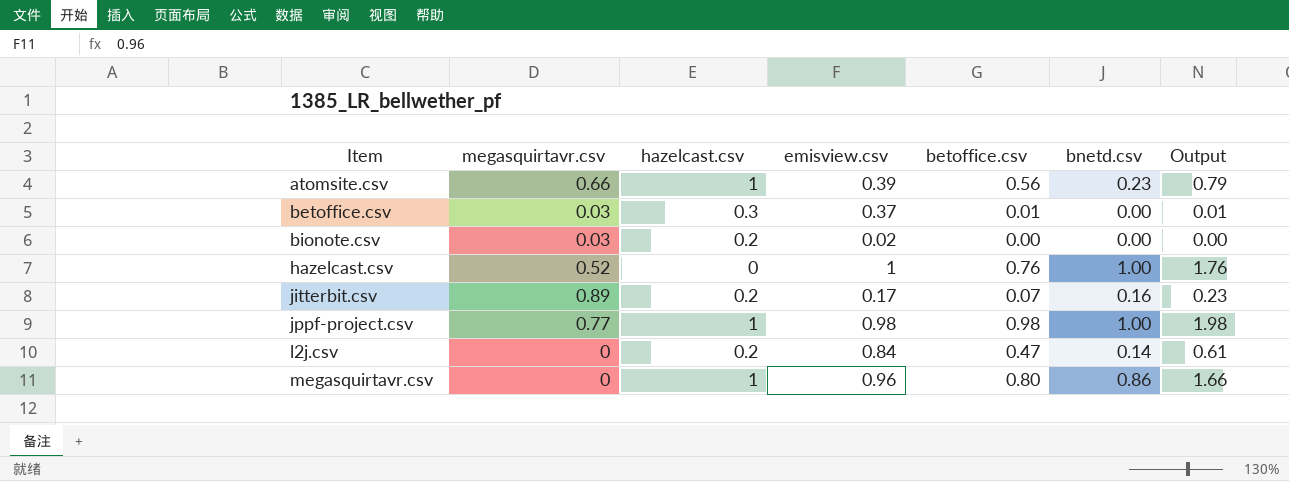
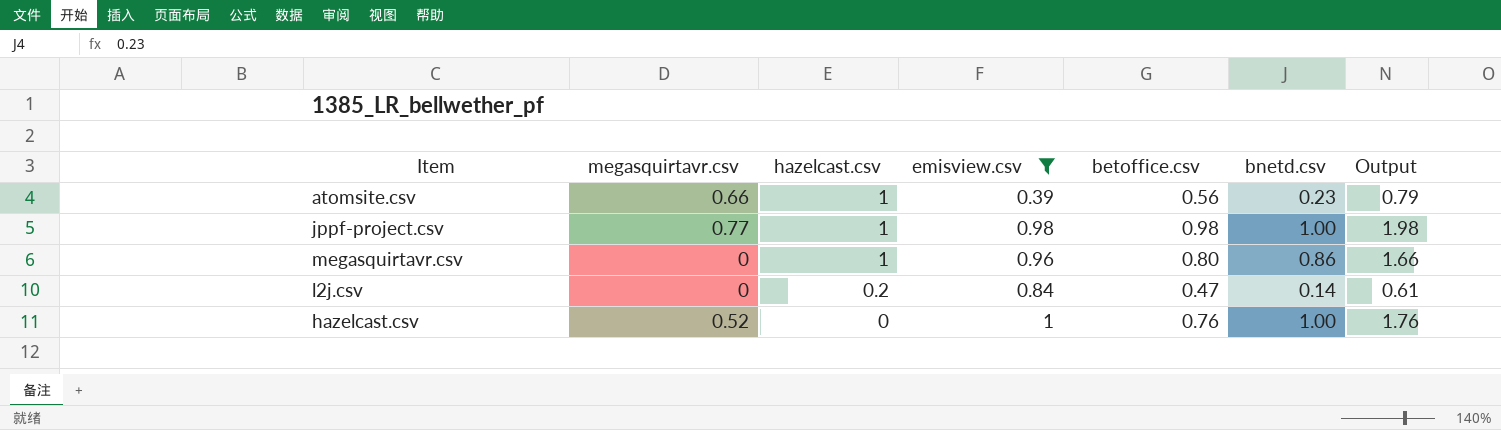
filter: none -> emisview.csv >= 0.39
row order: Item ascending -> hazelcast.csv descending

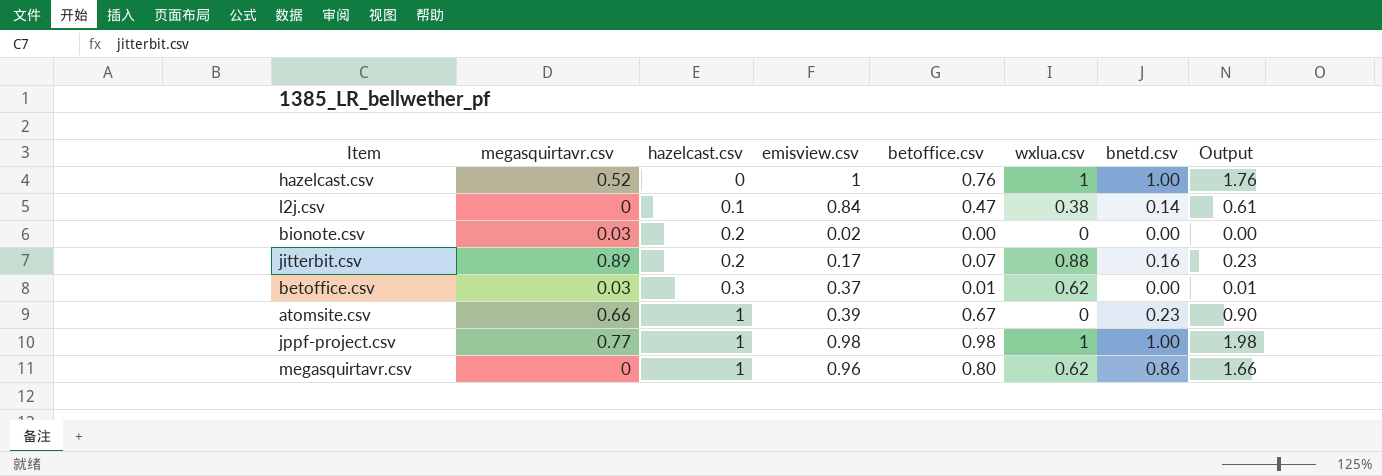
filter: emisview.csv >= 0.39 -> none
row order: hazelcast.csv descending -> hazelcast.csv ascending
column wxlua.csv | position: none -> 6
l2j.csv | hazelcast.csv: 0.2 -> 0.1
atomsite.csv | betoffice.csv: 0.56 -> 0.67
atomsite.csv | Output: 0.79 -> 0.90

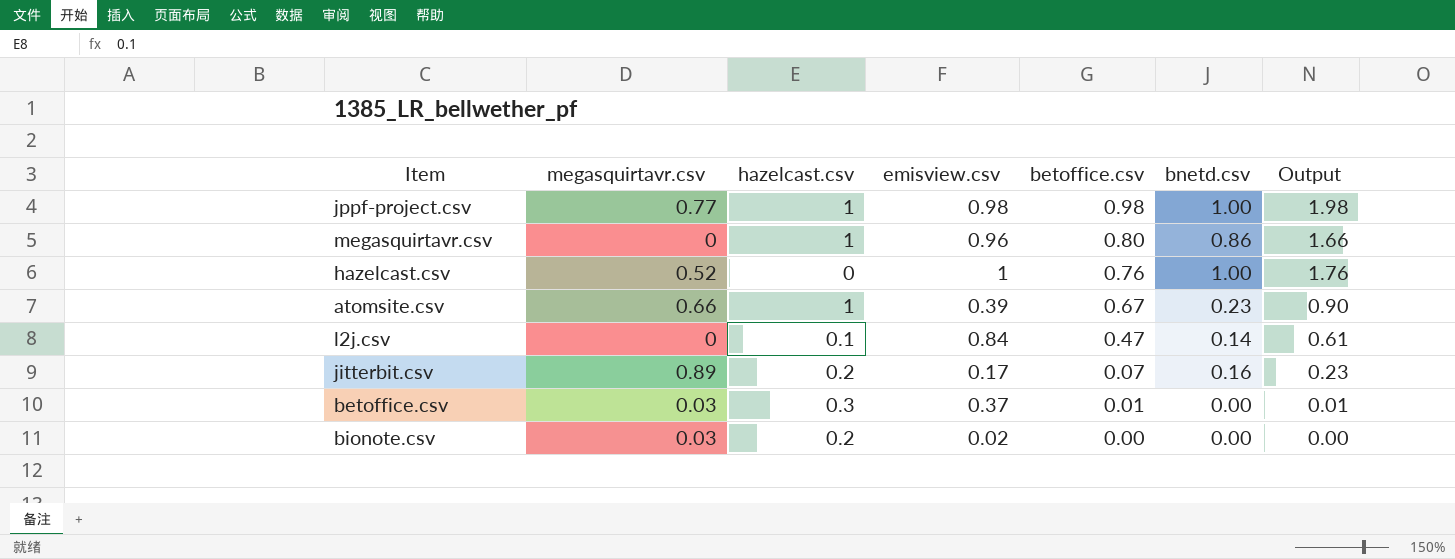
row order: hazelcast.csv ascending -> betoffice.csv descending
column wxlua.csv | position: 6 -> none

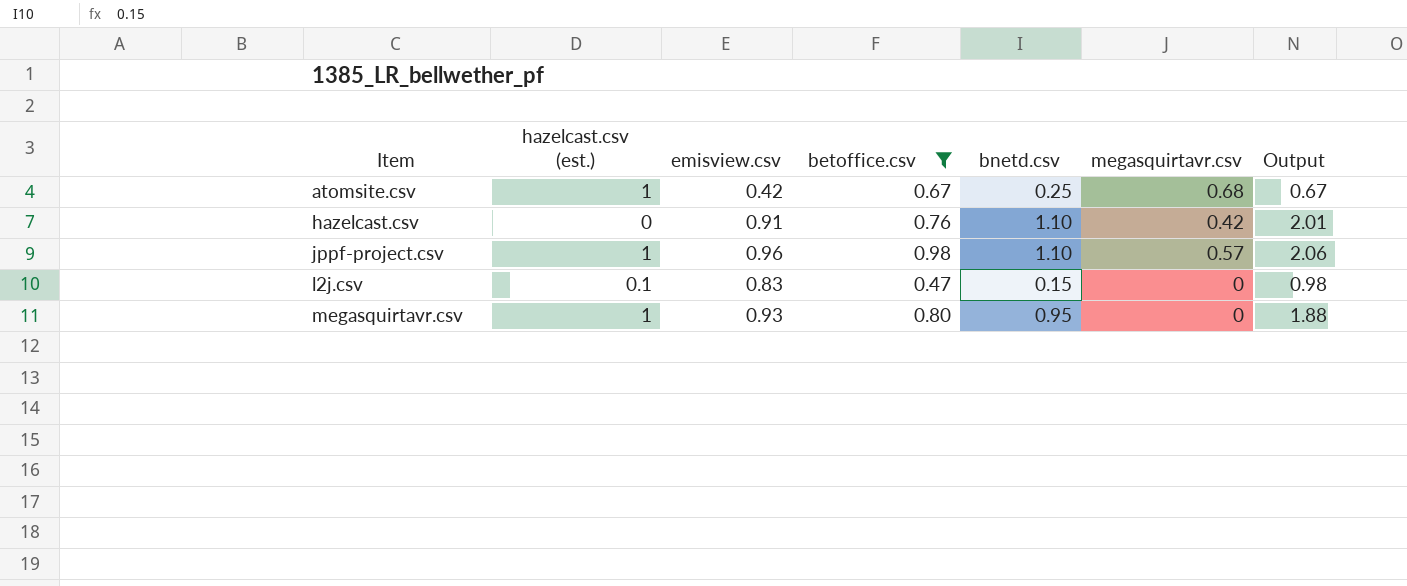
filter: none -> betoffice.csv >= 0.47
row order: betoffice.csv descending -> Item ascending
column name: hazelcast.csv -> hazelcast.csv (est.)
column megasquirtavr.csv | position: 2 -> 6
column Output | formula: [betoffice.csv] + [bnetd.csv] -> [emisview.csv] + [bnetd.csv]
atomsite.csv | emisview.csv: 0.39 -> 0.42
atomsite.csv | bnetd.csv: 0.23 -> 0.25
atomsite.csv | megasquirtavr.csv: 0.66 -> 0.68
hazelcast.csv | emisview.csv: 1 -> 0.91
hazelcast.csv | bnetd.csv: 1.00 -> 1.10
hazelcast.csv | megasquirtavr.csv: 0.52 -> 0.42
jppf-project.csv | emisview.csv: 0.98 -> 0.96
jppf-project.csv | bnetd.csv: 1.00 -> 1.10
jppf-project.csv | megasquirtavr.csv: 0.77 -> 0.57
l2j.csv | emisview.csv: 0.84 -> 0.83
l2j.csv | bnetd.csv: 0.14 -> 0.15
megasquirtavr.csv | emisview.csv: 0.96 -> 0.93
megasquirtavr.csv | bnetd.csv: 0.86 -> 0.95

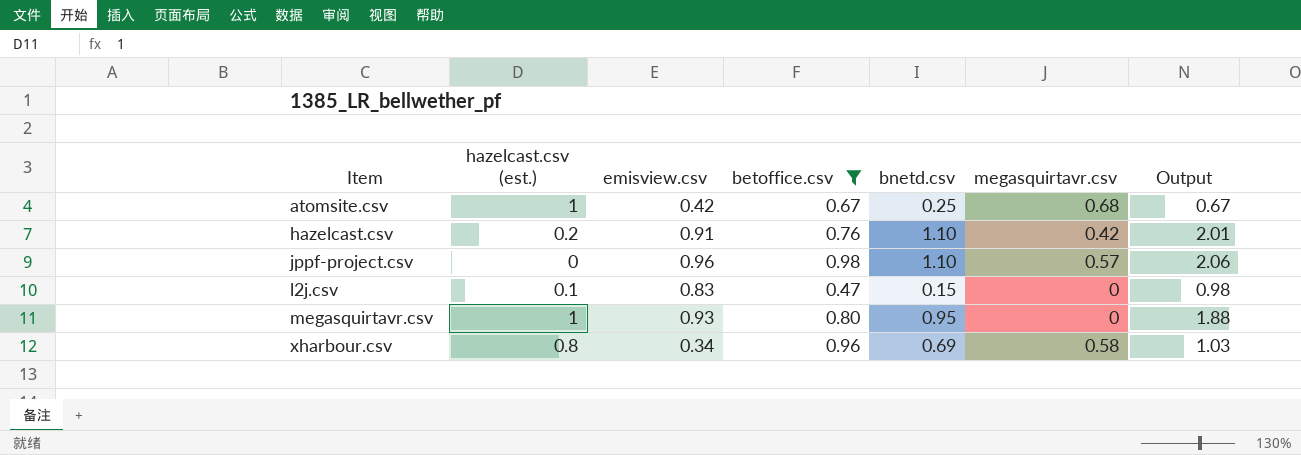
hazelcast.csv | hazelcast.csv (est.): 0 -> 0.2
jppf-project.csv | hazelcast.csv (est.): 1 -> 0
row xharbour.csv: none -> 0.8 | 0.34 | 0.96 | 0.69 | 0.58 | 1.03

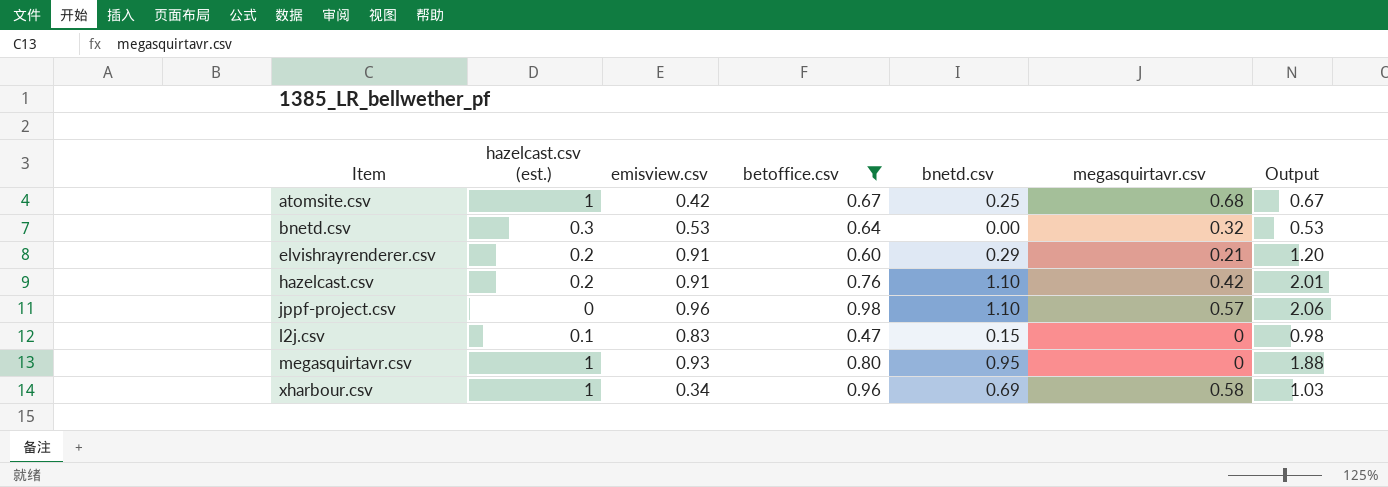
row bnetd.csv: none -> 0.3 | 0.53 | 0.64 | 0.00 | 0.32 | 0.53
row elvishrayrenderer.csv: none -> 0.2 | 0.91 | 0.60 | 0.29 | 0.21 | 1.20
xharbour.csv | hazelcast.csv (est.): 0.8 -> 1

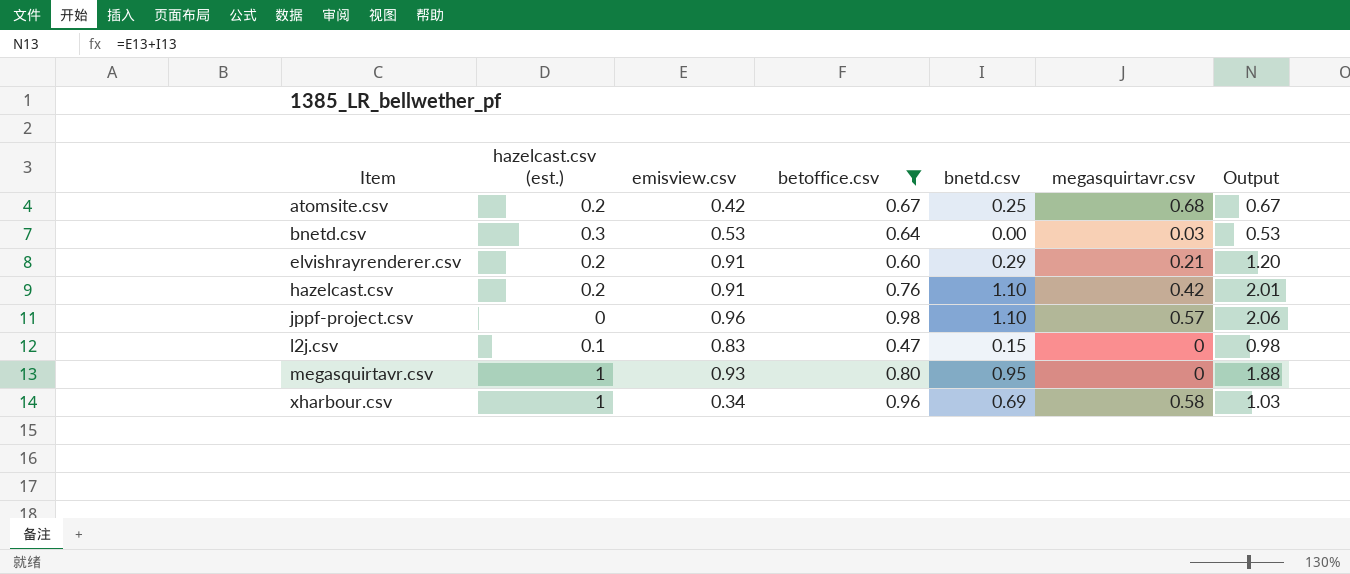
atomsite.csv | hazelcast.csv (est.): 1 -> 0.2
bnetd.csv | megasquirtavr.csv: 0.32 -> 0.03

